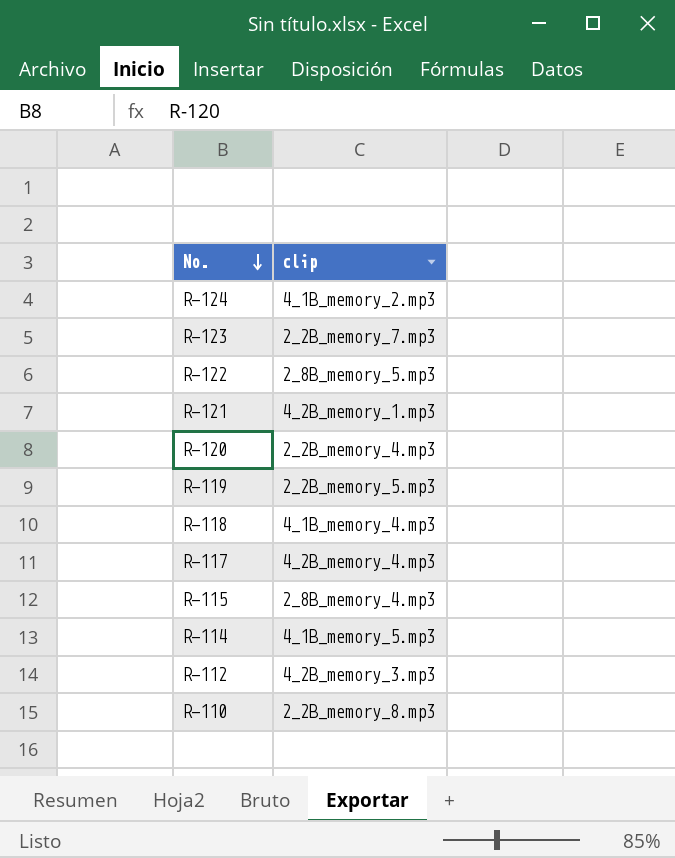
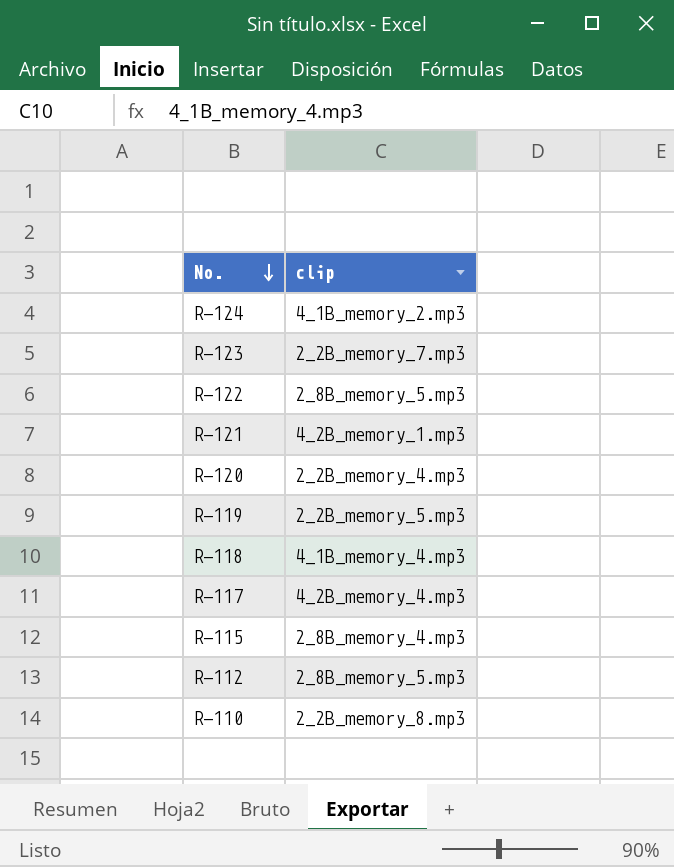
row R-114: 4_1B_memory_5.mp3 -> none
R-112 | clip: 4_2B_memory_3.mp3 -> 2_8B_memory_5.mp3

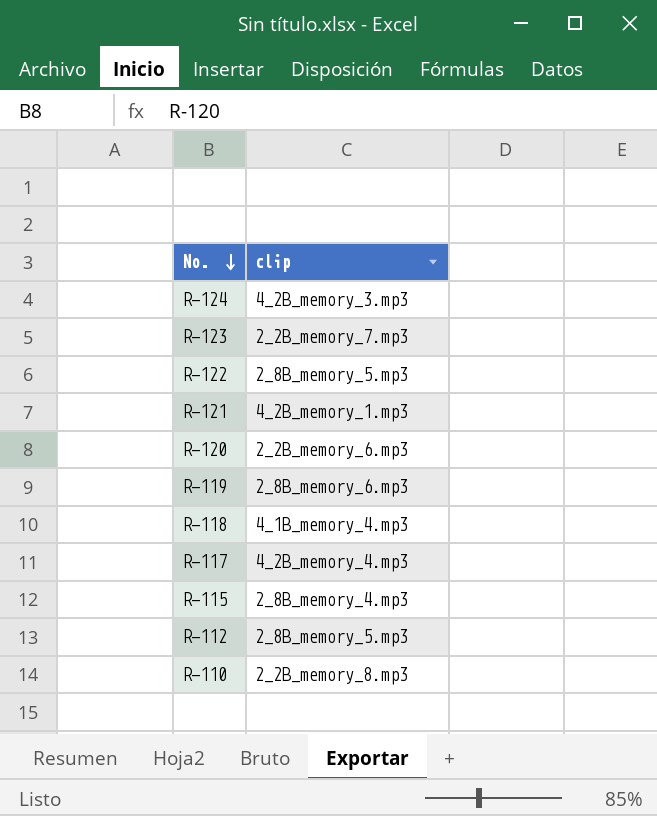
R-124 | clip: 4_1B_memory_2.mp3 -> 4_2B_memory_3.mp3
R-120 | clip: 2_2B_memory_4.mp3 -> 2_2B_memory_6.mp3
R-119 | clip: 2_2B_memory_5.mp3 -> 2_8B_memory_6.mp3

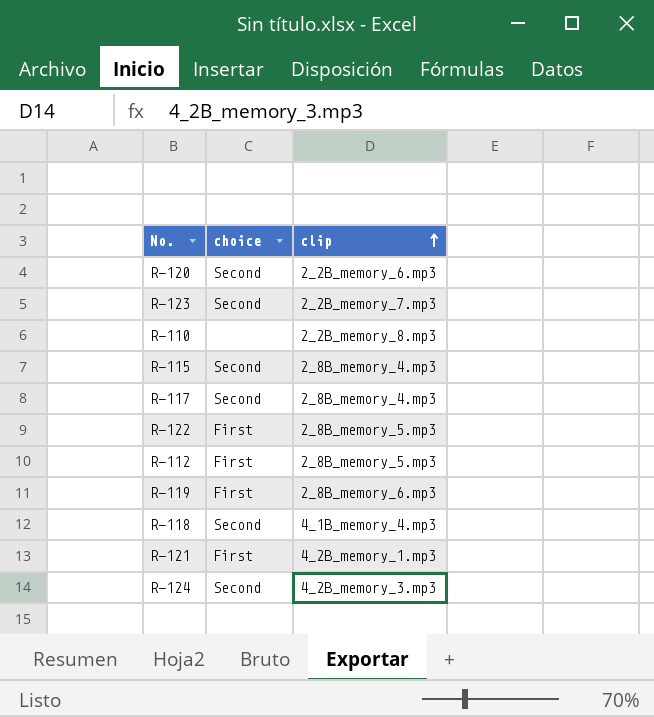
row order: No. descending -> clip ascending
column choice | position: none -> 2
R-117 | clip: 4_2B_memory_4.mp3 -> 2_8B_memory_4.mp3

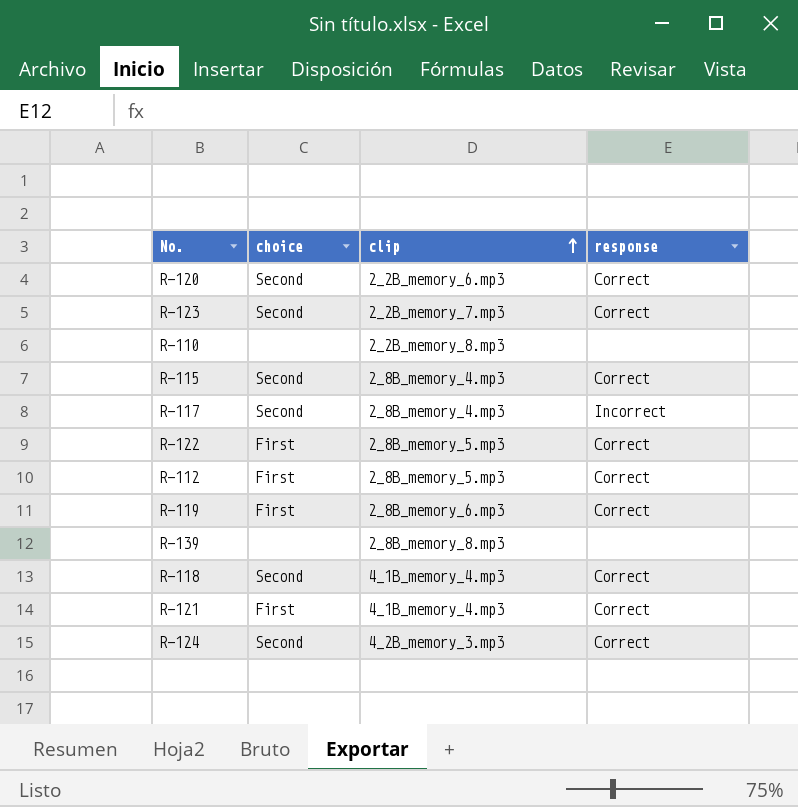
column response | position: none -> 4
row R-139: none -> none | 2_8B_memory_8.mp3 | none
R-121 | clip: 4_2B_memory_1.mp3 -> 4_1B_memory_4.mp3

